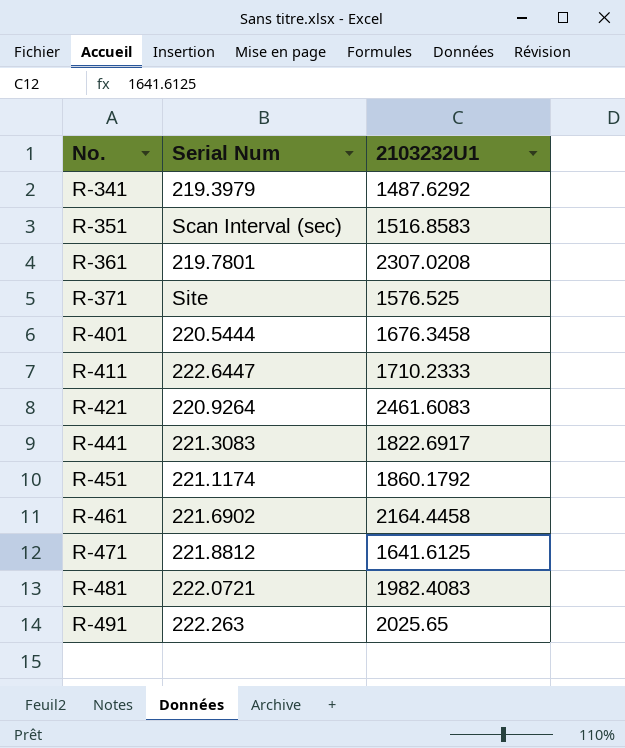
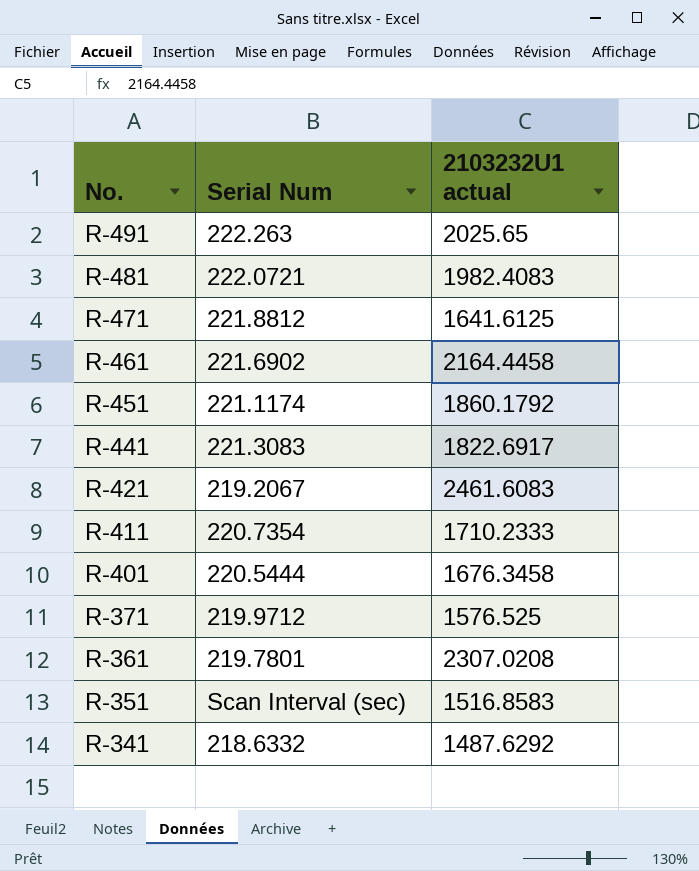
row order: No. ascending -> No. descending
column name: 2103232U1 -> 2103232U1 actual
R-421 | Serial Num: 220.9264 -> 219.2067
R-411 | Serial Num: 222.6447 -> 220.7354
R-371 | Serial Num: Site -> 219.9712
R-341 | Serial Num: 219.3979 -> 218.6332

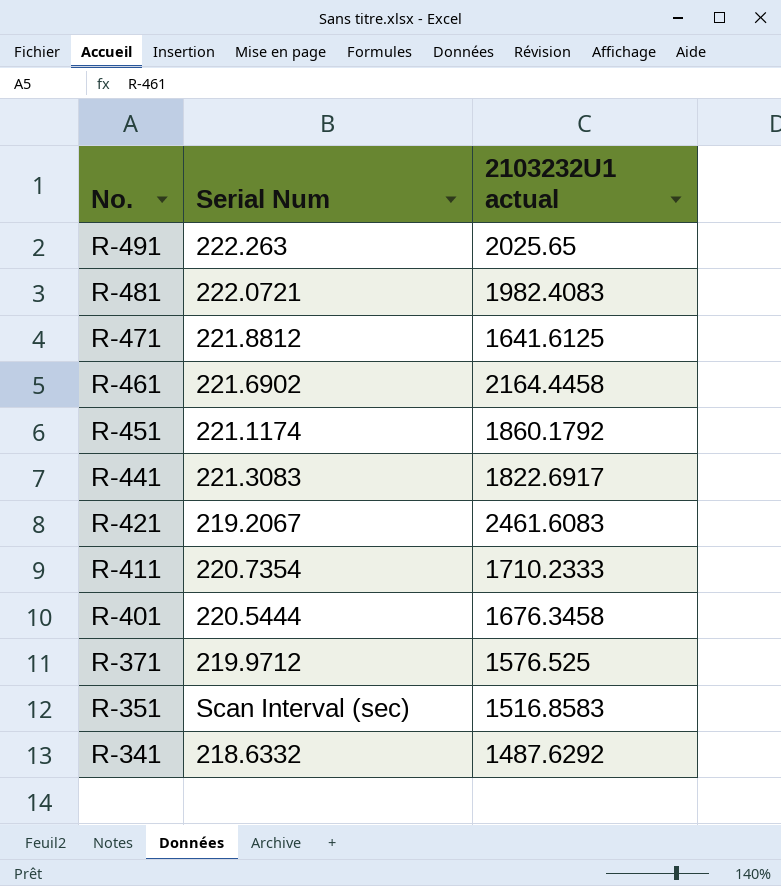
row R-361: 219.7801 | 2307.0208 -> none

